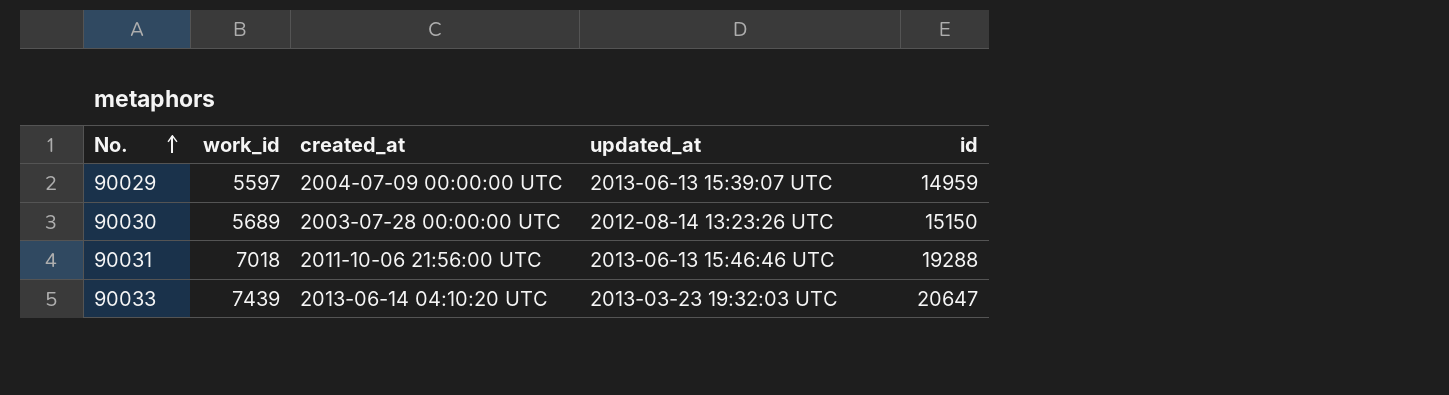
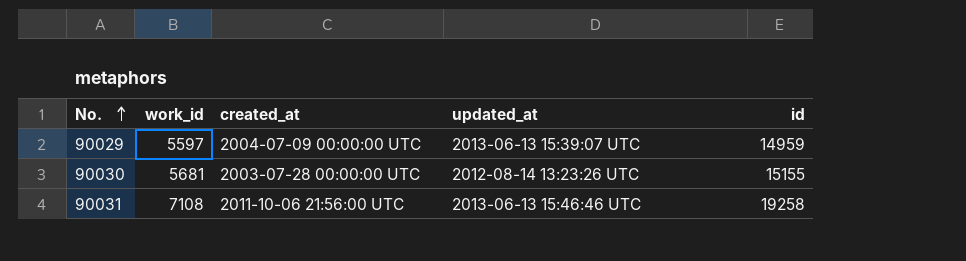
row 90033: 7439 | 2013-06-14 04:10:20 UTC | 2013-03-23 19:32:03 UTC | 20647 -> none
90030 | work_id: 5689 -> 5681
90030 | id: 15150 -> 15155
90031 | work_id: 7018 -> 7108
90031 | id: 19288 -> 19258

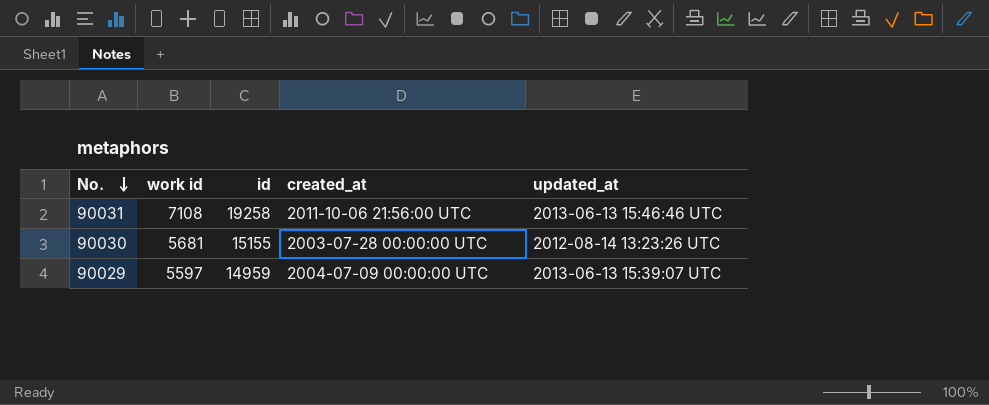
row order: No. ascending -> No. descending
column name: work_id -> work id
column id | position: 5 -> 3

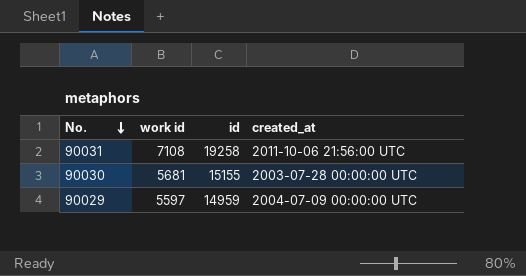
column updated_at | position: 5 -> none

